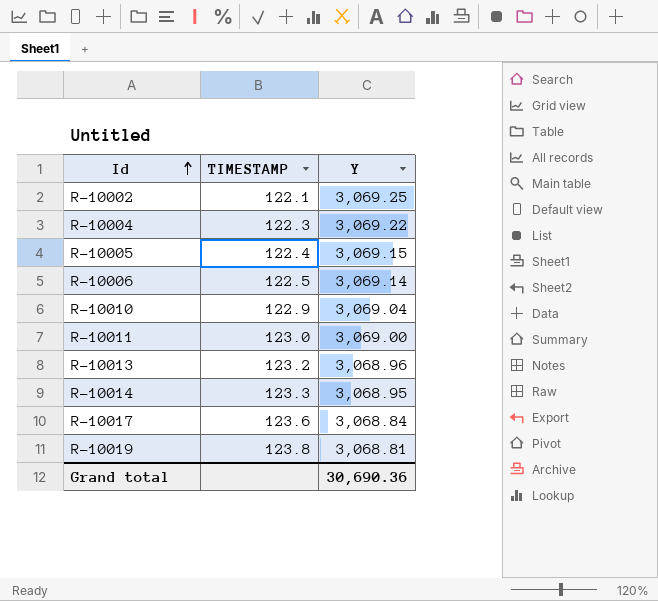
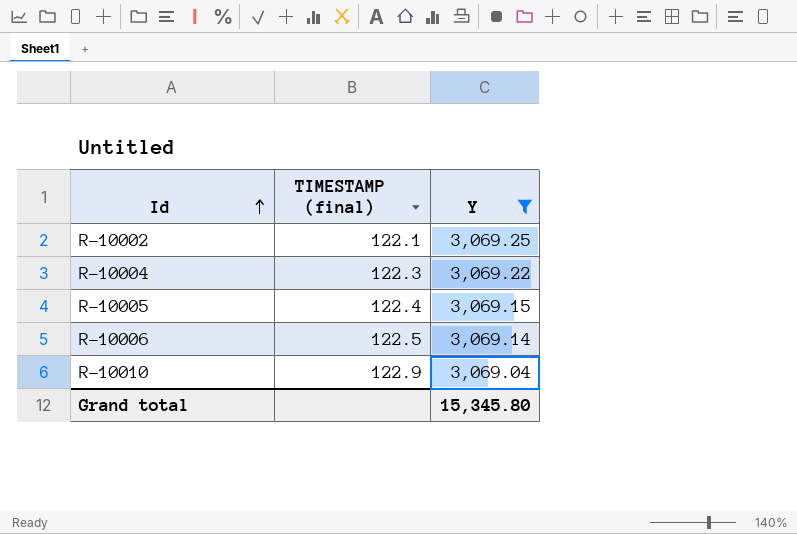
filter: none -> Y >= 3,069.04
column name: TIMESTAMP -> TIMESTAMP (final)
Grand total | Y: 30,690.36 -> 15,345.80

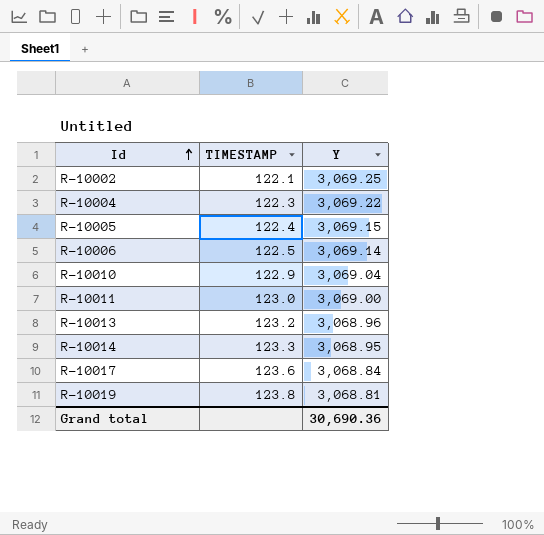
filter: Y >= 3,069.04 -> none
column name: TIMESTAMP (final) -> TIMESTAMP
Grand total | Y: 15,345.80 -> 30,690.36

